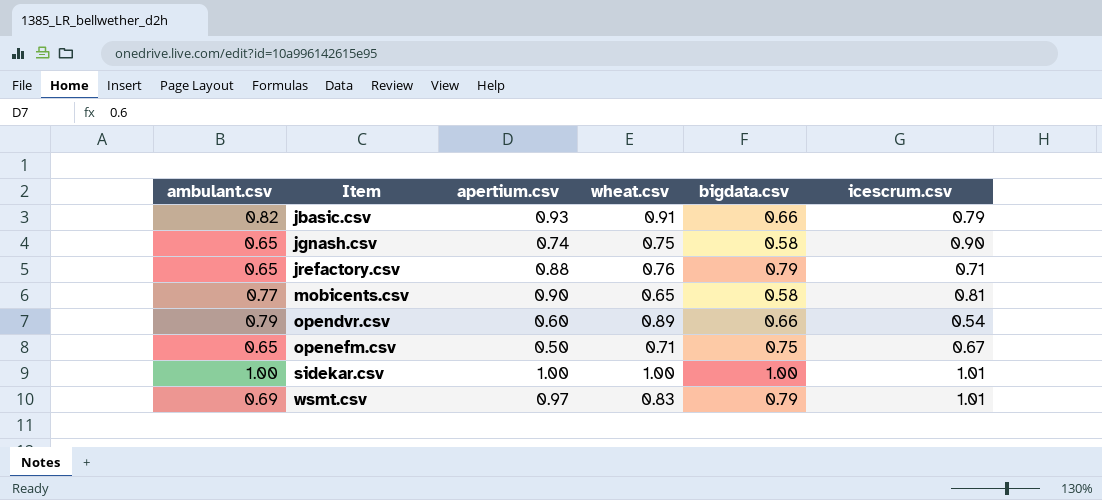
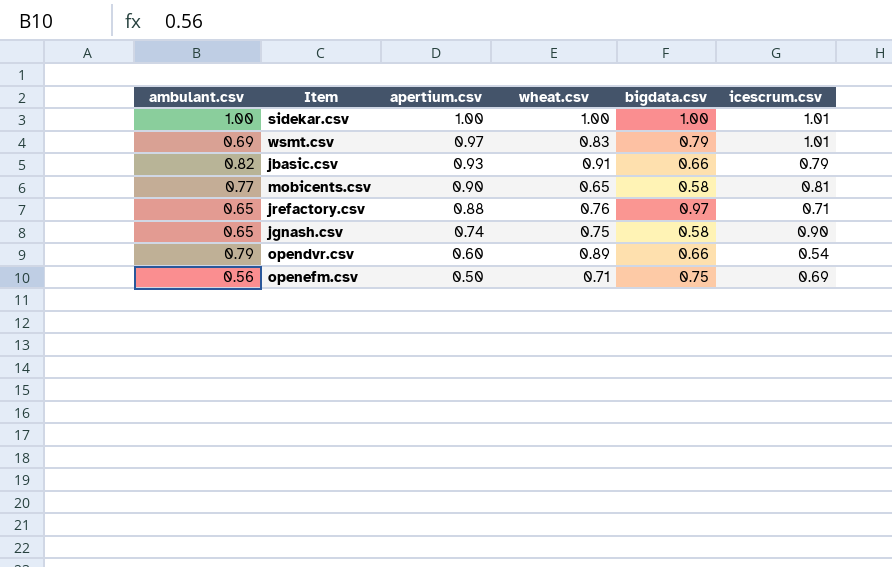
row order: Item ascending -> apertium.csv descending
jrefactory.csv | bigdata.csv: 0.79 -> 0.97
openefm.csv | ambulant.csv: 0.65 -> 0.56
openefm.csv | icescrum.csv: 0.67 -> 0.69

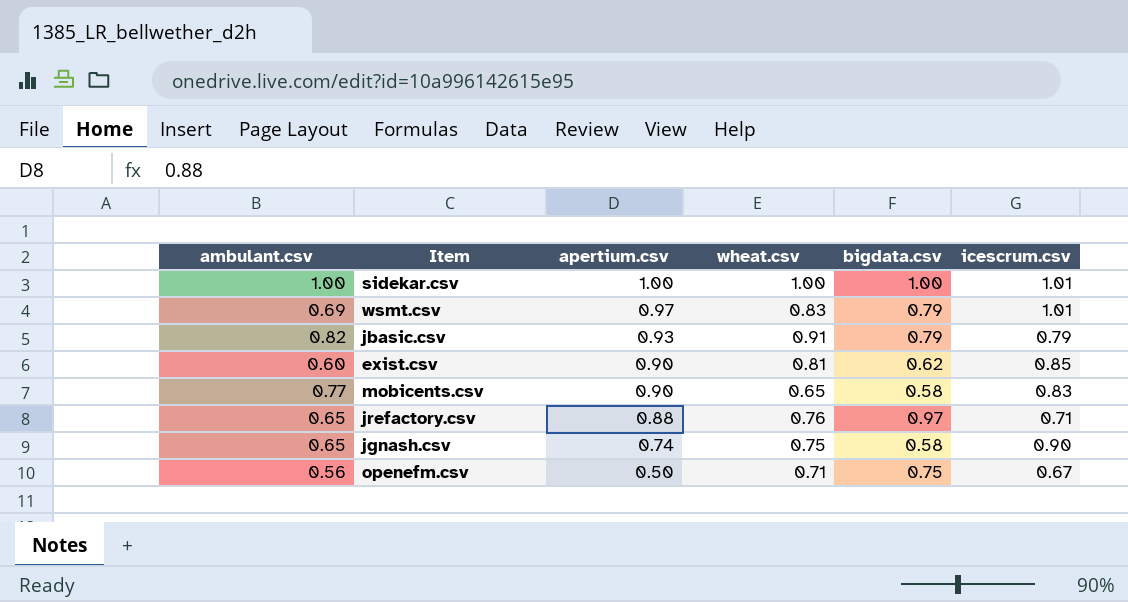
row opendvr.csv: 0.79 | 0.60 | 0.89 | 0.66 | 0.54 -> none
jbasic.csv | bigdata.csv: 0.66 -> 0.79
row exist.csv: none -> 0.60 | 0.90 | 0.81 | 0.62 | 0.85
mobicents.csv | icescrum.csv: 0.81 -> 0.83
openefm.csv | icescrum.csv: 0.69 -> 0.67

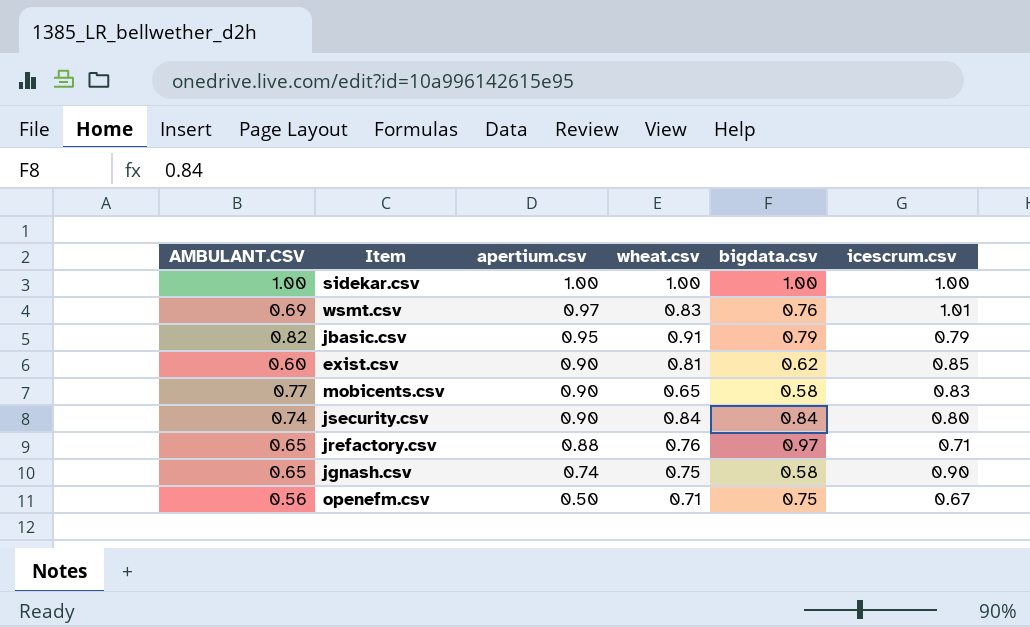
column name: ambulant.csv -> AMBULANT.CSV
sidekar.csv | icescrum.csv: 1.01 -> 1.00
wsmt.csv | bigdata.csv: 0.79 -> 0.76
jbasic.csv | apertium.csv: 0.93 -> 0.95
row jsecurity.csv: none -> 0.74 | 0.90 | 0.84 | 0.84 | 0.80

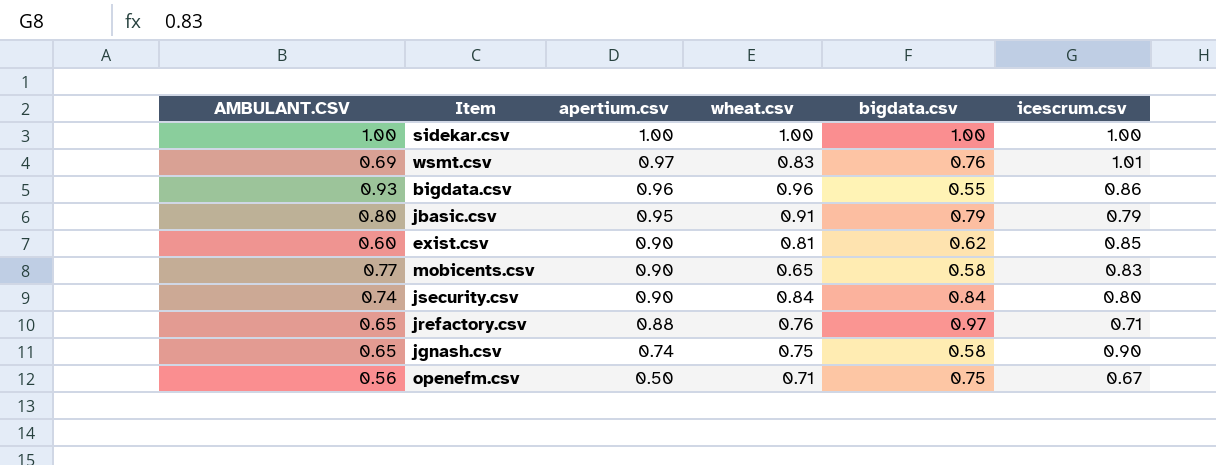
row bigdata.csv: none -> 0.93 | 0.96 | 0.96 | 0.55 | 0.86
jbasic.csv | AMBULANT.CSV: 0.82 -> 0.80

